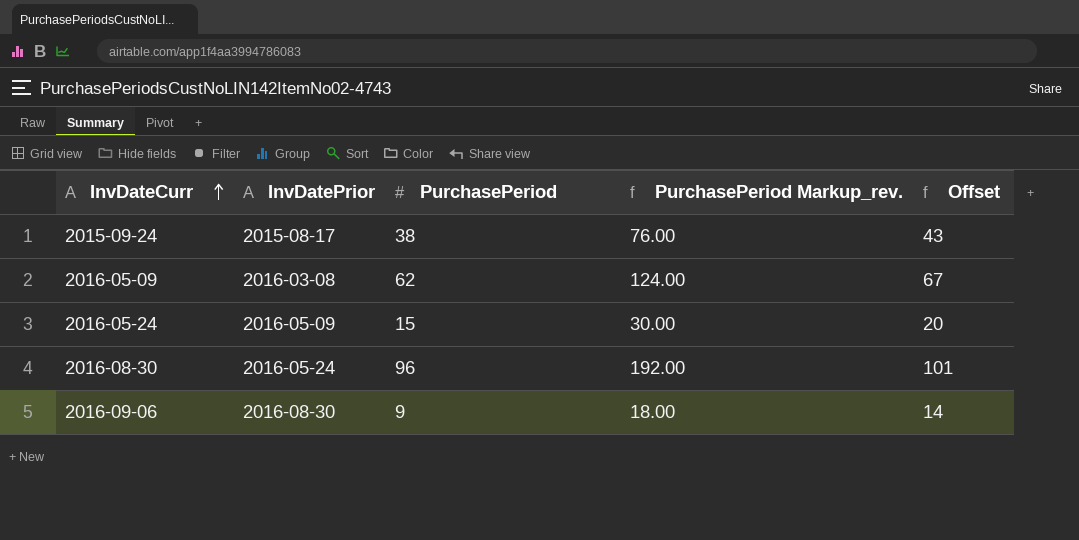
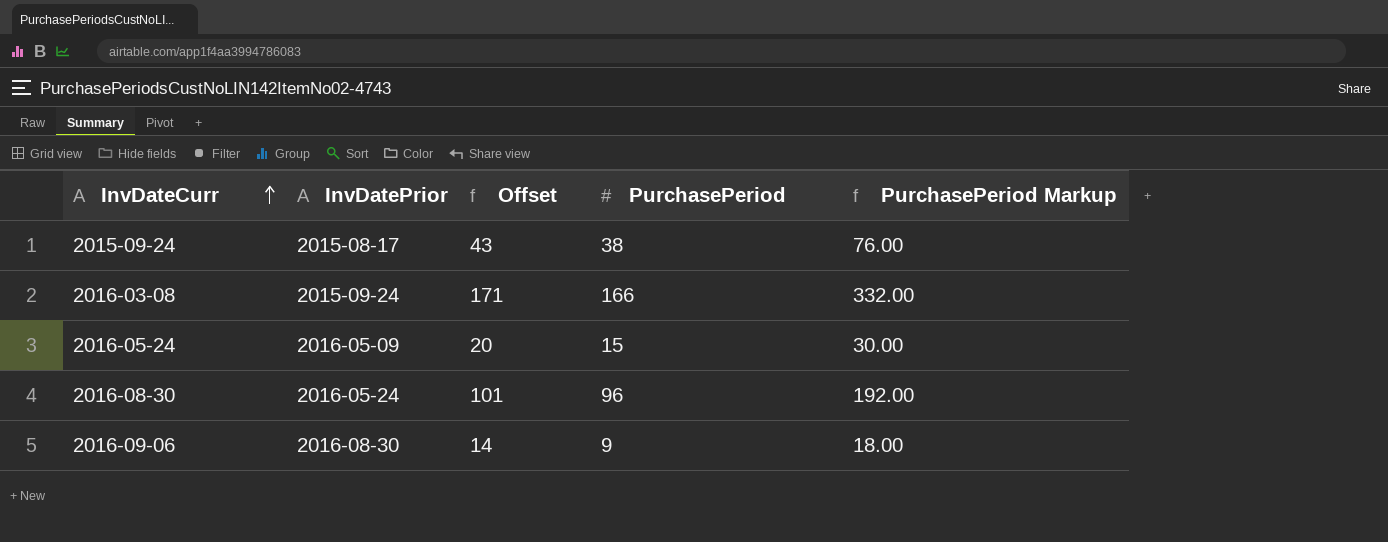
column Offset | position: 5 -> 3
column name: PurchasePeriod Markup_rev. -> PurchasePeriod Markup
row 2016-05-09: 2016-03-08 | 62 | 124.00 | 67 -> none
row 2016-03-08: none -> 2015-09-24 | 171 | 166 | 332.00

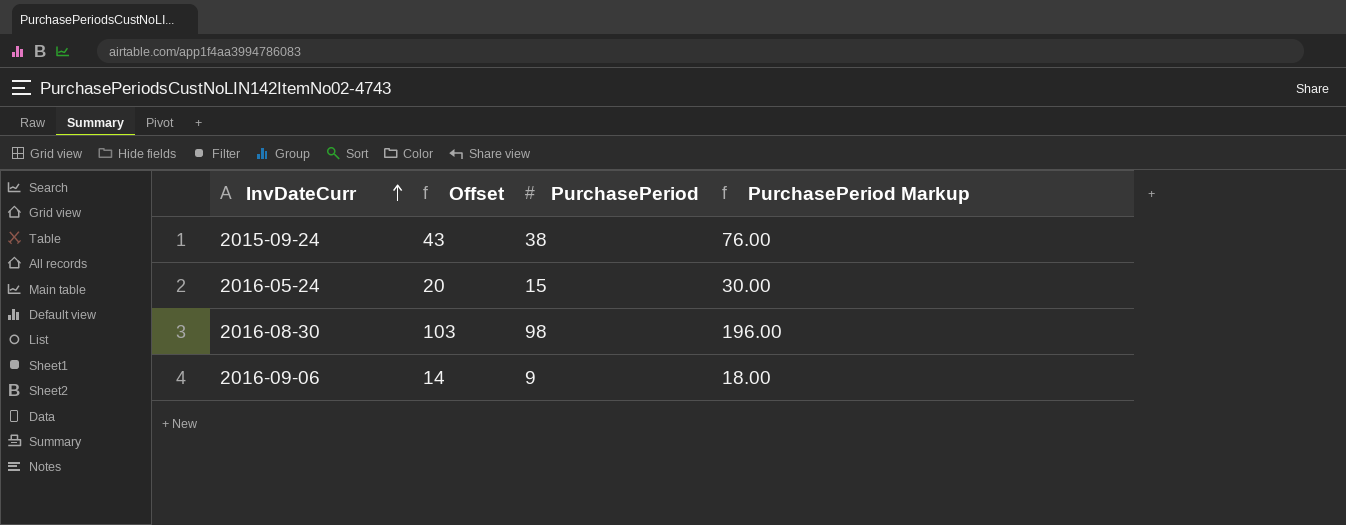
column InvDatePrior | position: 2 -> none
row 2016-03-08: 2015-09-24 | 171 | 166 | 332.00 -> none
2016-08-30 | Offset: 101 -> 103
2016-08-30 | PurchasePeriod: 96 -> 98
2016-08-30 | PurchasePeriod Markup: 192.00 -> 196.00

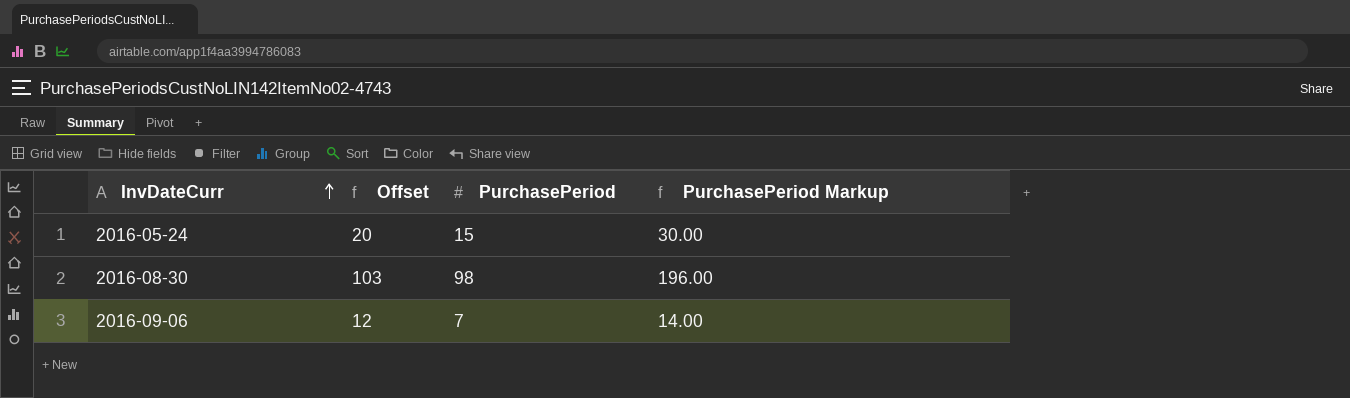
row 2015-09-24: 43 | 38 | 76.00 -> none
2016-09-06 | Offset: 14 -> 12
2016-09-06 | PurchasePeriod: 9 -> 7
2016-09-06 | PurchasePeriod Markup: 18.00 -> 14.00

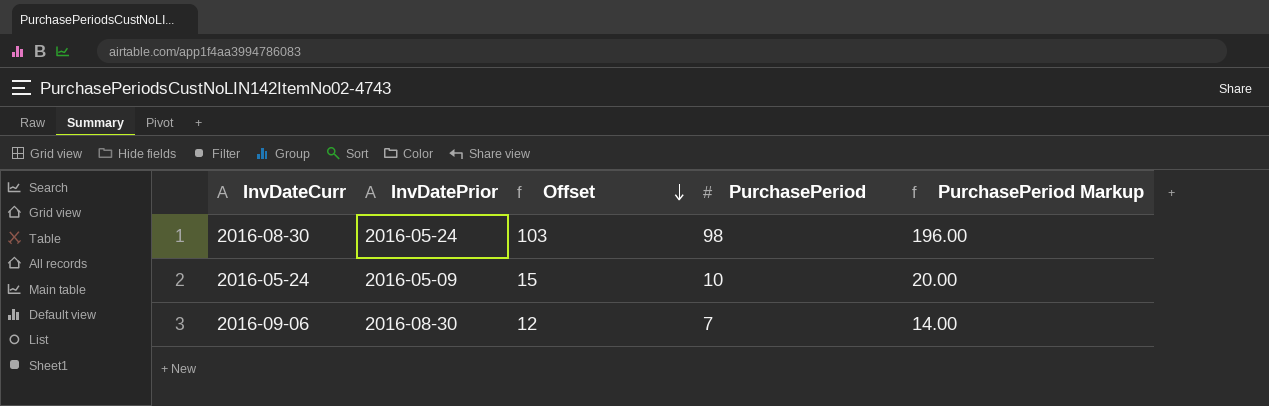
row order: InvDateCurr ascending -> Offset descending
column InvDatePrior | position: none -> 2
2016-05-24 | Offset: 20 -> 15
2016-05-24 | PurchasePeriod: 15 -> 10
2016-05-24 | PurchasePeriod Markup: 30.00 -> 20.00

